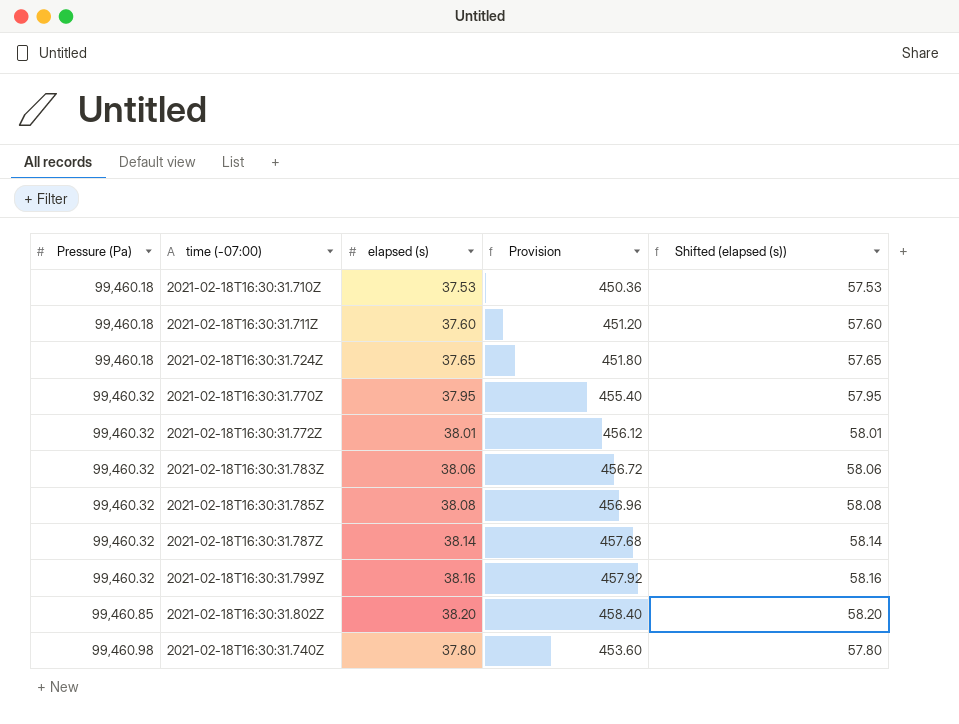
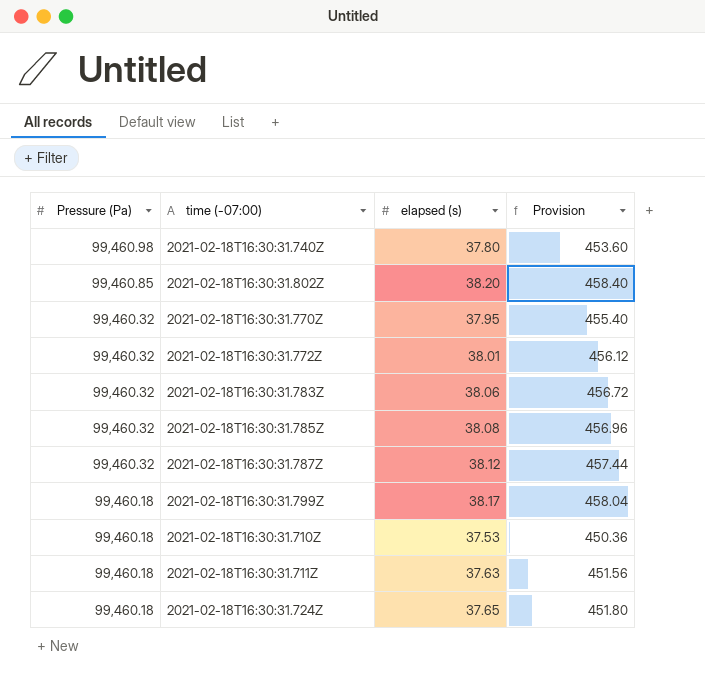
row order: Pressure (Pa) ascending -> Pressure (Pa) descending
column Shifted (elapsed (s)) | formula: [elapsed (s)] + 20 -> none
2021-02-18T16:30:31.787Z | elapsed (s): 38.14 -> 38.12
2021-02-18T16:30:31.787Z | Provision: 457.68 -> 457.44
2021-02-18T16:30:31.799Z | Pressure (Pa): 99,460.32 -> 99,460.18
2021-02-18T16:30:31.799Z | elapsed (s): 38.16 -> 38.17
2021-02-18T16:30:31.799Z | Provision: 457.92 -> 458.04
2021-02-18T16:30:31.711Z | elapsed (s): 37.60 -> 37.63
2021-02-18T16:30:31.711Z | Provision: 451.20 -> 451.56

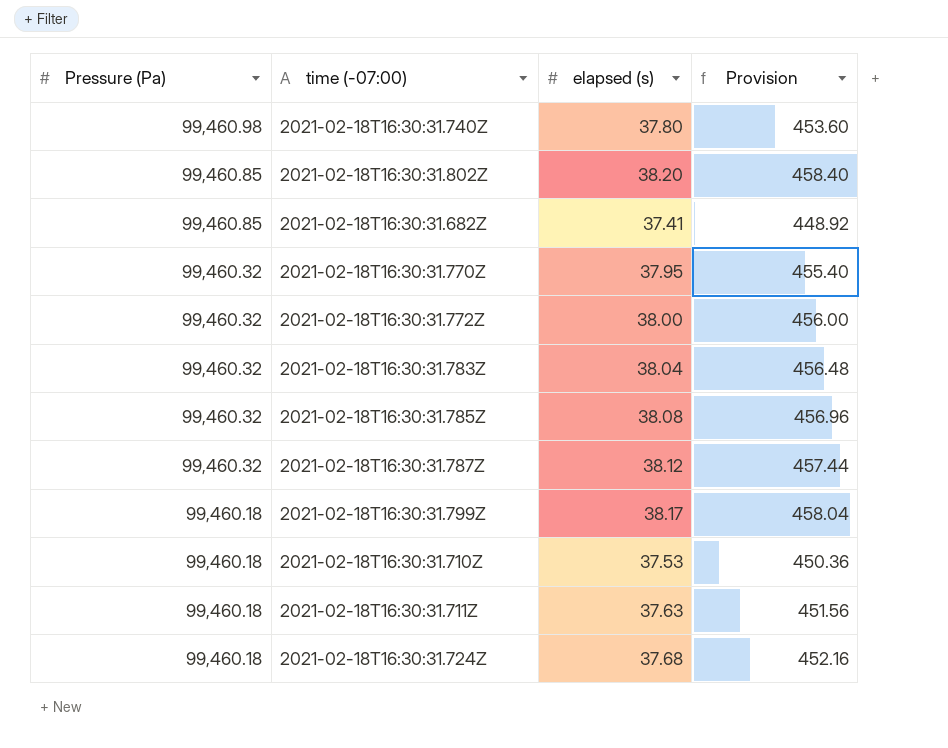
row 2021-02-18T16:30:31.682Z: none -> 99,460.85 | 37.41 | 448.92
2021-02-18T16:30:31.772Z | elapsed (s): 38.01 -> 38.00
2021-02-18T16:30:31.772Z | Provision: 456.12 -> 456.00
2021-02-18T16:30:31.783Z | elapsed (s): 38.06 -> 38.04
2021-02-18T16:30:31.783Z | Provision: 456.72 -> 456.48
2021-02-18T16:30:31.724Z | elapsed (s): 37.65 -> 37.68
2021-02-18T16:30:31.724Z | Provision: 451.80 -> 452.16

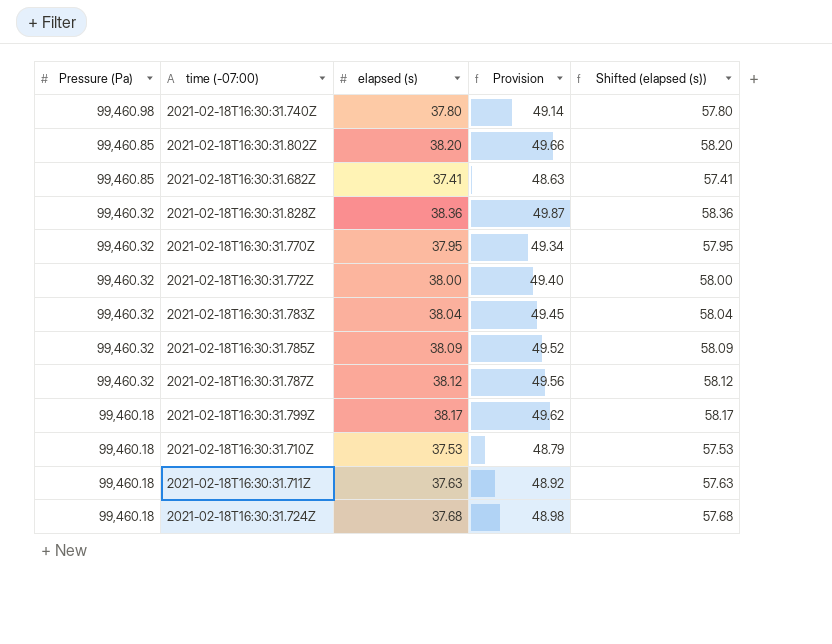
column Provision | formula: [elapsed (s)] * 12 -> [elapsed (s)] * 1.3
column Shifted (elapsed (s)) | formula: none -> [elapsed (s)] + 20
row 2021-02-18T16:30:31.828Z: none -> 99,460.32 | 38.36 | 49.87 | 58.36
2021-02-18T16:30:31.785Z | elapsed (s): 38.08 -> 38.09

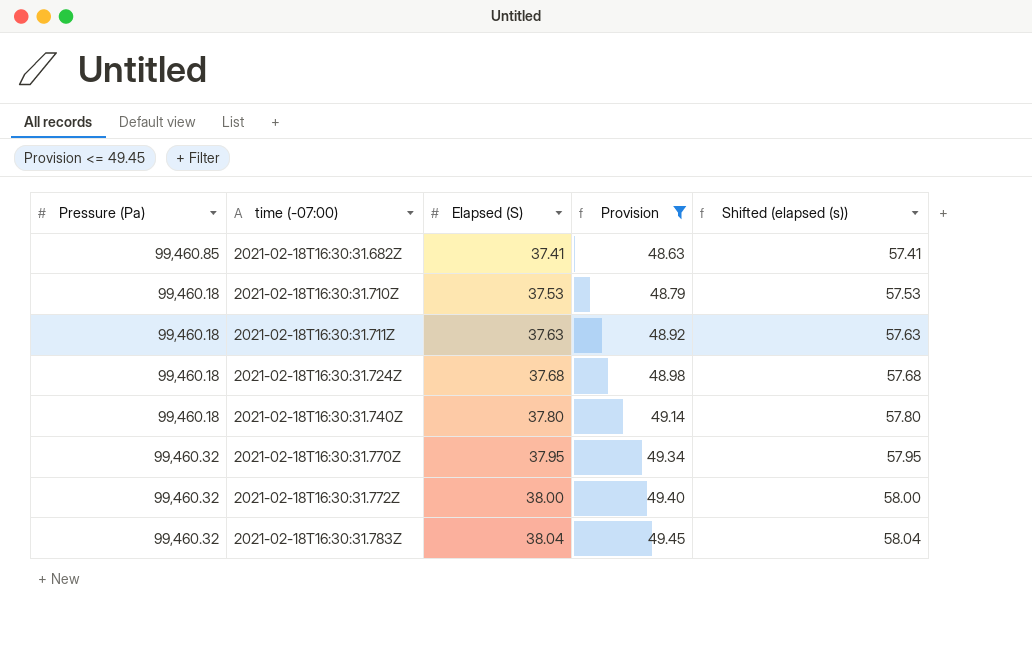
filter: none -> Provision <= 49.45
row order: Pressure (Pa) descending -> time (-07:00) ascending
column name: elapsed (s) -> Elapsed (S)
2021-02-18T16:30:31.740Z | Pressure (Pa): 99,460.98 -> 99,460.18

